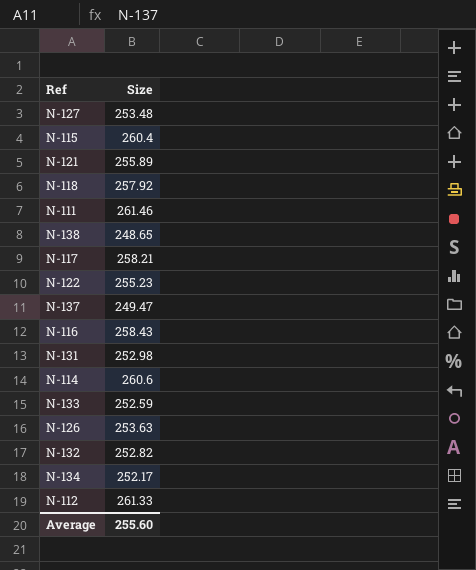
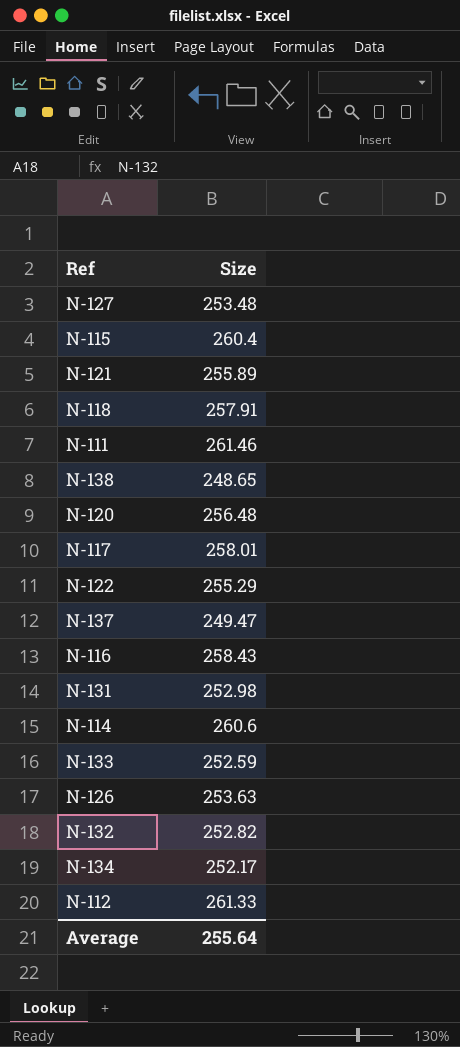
N-118 | Size: 257.92 -> 257.91
row N-120: none -> 256.48
N-117 | Size: 258.21 -> 258.01
N-122 | Size: 255.23 -> 255.29
Average | Size: 255.60 -> 255.64

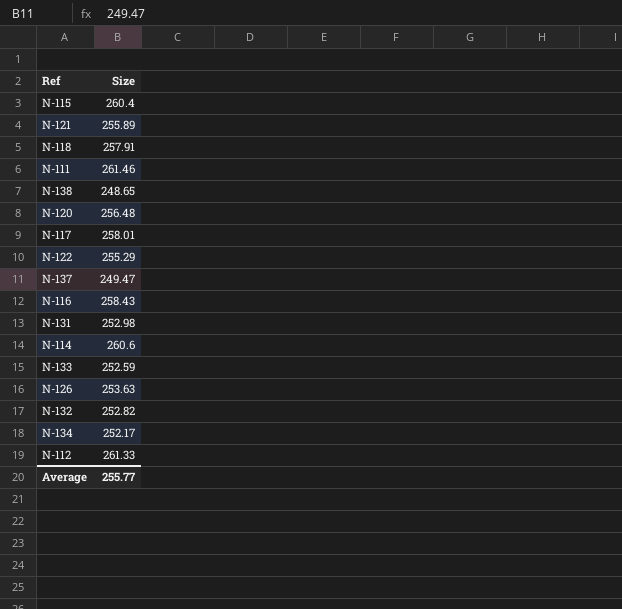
row N-127: 253.48 -> none
Average | Size: 255.64 -> 255.77

